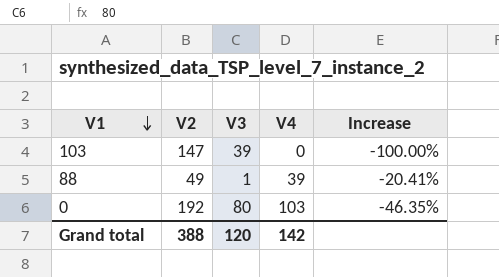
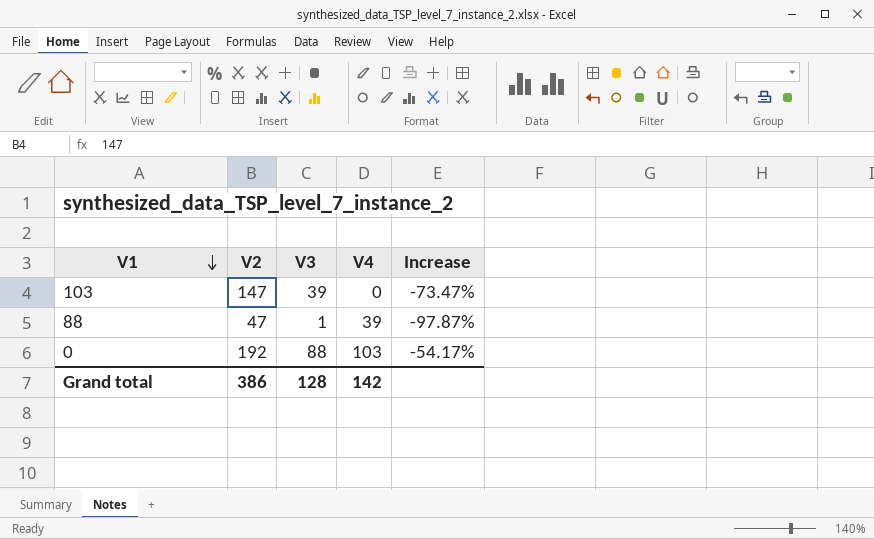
column Increase | formula: ([V4] - [V2]) / [V2] -> ([V3] - [V2]) / [V2]
88 | V2: 49 -> 47
0 | V3: 80 -> 88
Grand total | V2: 388 -> 386
Grand total | V3: 120 -> 128

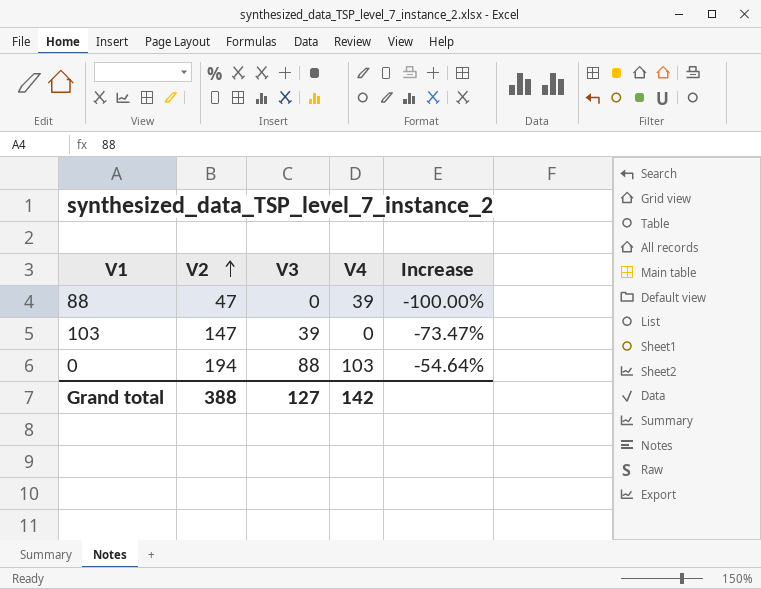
row order: V1 descending -> V2 ascending
88 | V3: 1 -> 0
88 | Increase: -97.87% -> -100.00%
0 | V2: 192 -> 194
0 | Increase: -54.17% -> -54.64%
Grand total | V2: 386 -> 388
Grand total | V3: 128 -> 127

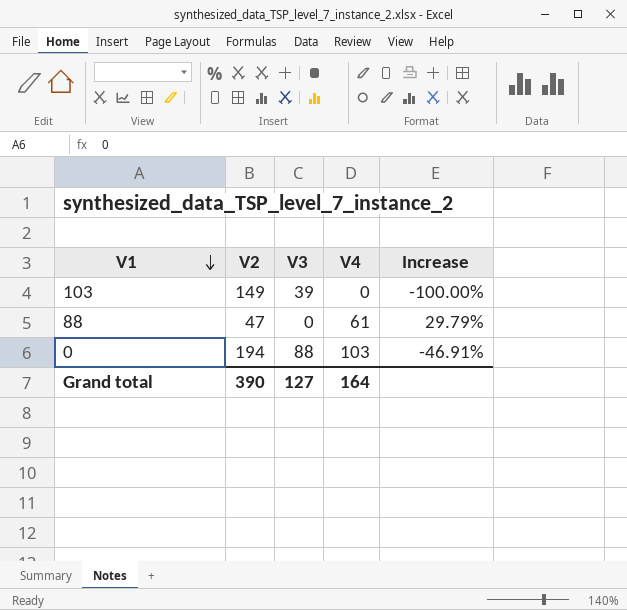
row order: V2 ascending -> V1 descending
column Increase | formula: ([V3] - [V2]) / [V2] -> ([V4] - [V2]) / [V2]
103 | V2: 147 -> 149
88 | V4: 39 -> 61
Grand total | V2: 388 -> 390
Grand total | V4: 142 -> 164

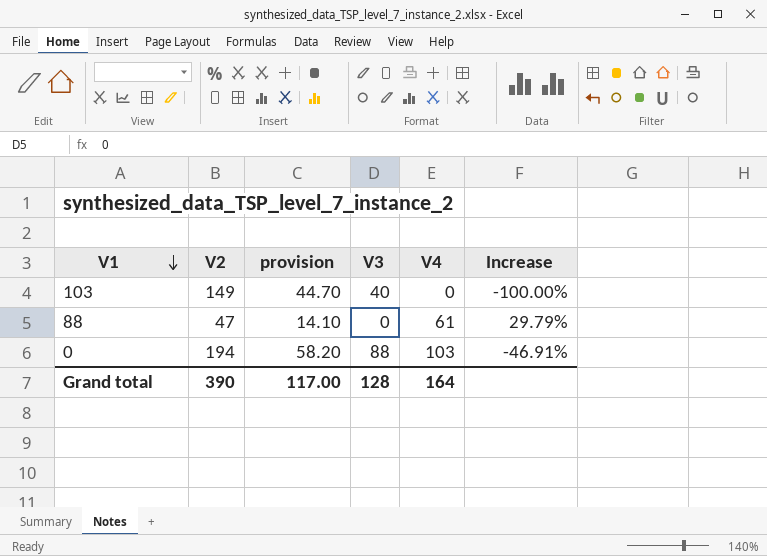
column provision | formula: none -> [V2] * 0.3
103 | V3: 39 -> 40
Grand total | V3: 127 -> 128

